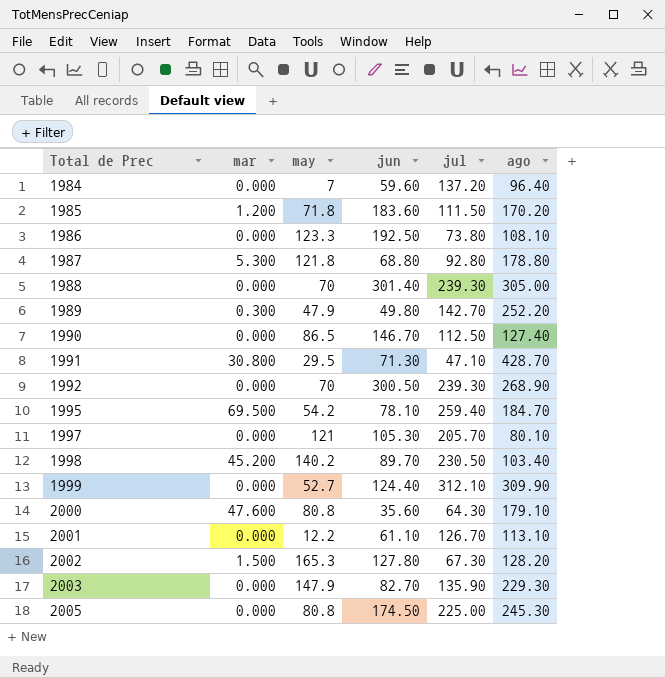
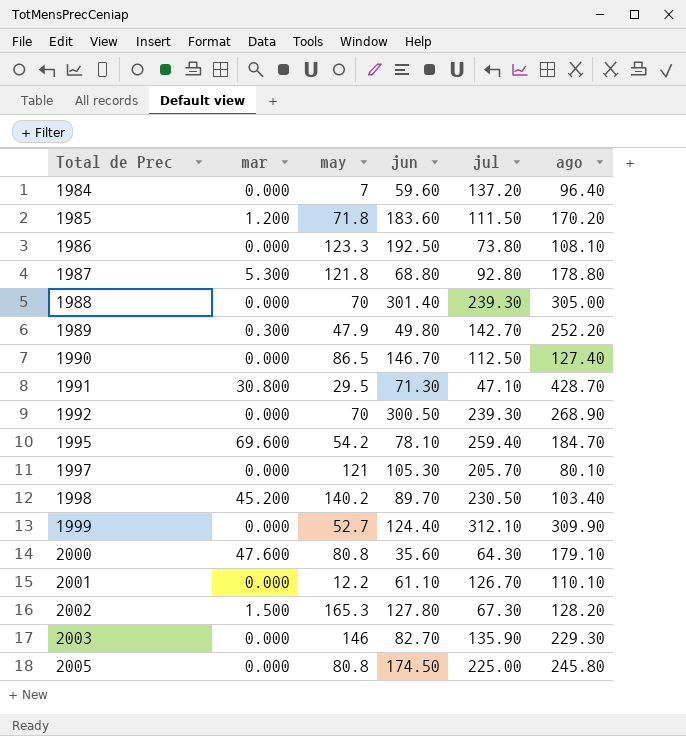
1995 | mar: 69.500 -> 69.600
2001 | ago: 113.10 -> 110.10
2003 | may: 147.9 -> 146
2005 | ago: 245.30 -> 245.80

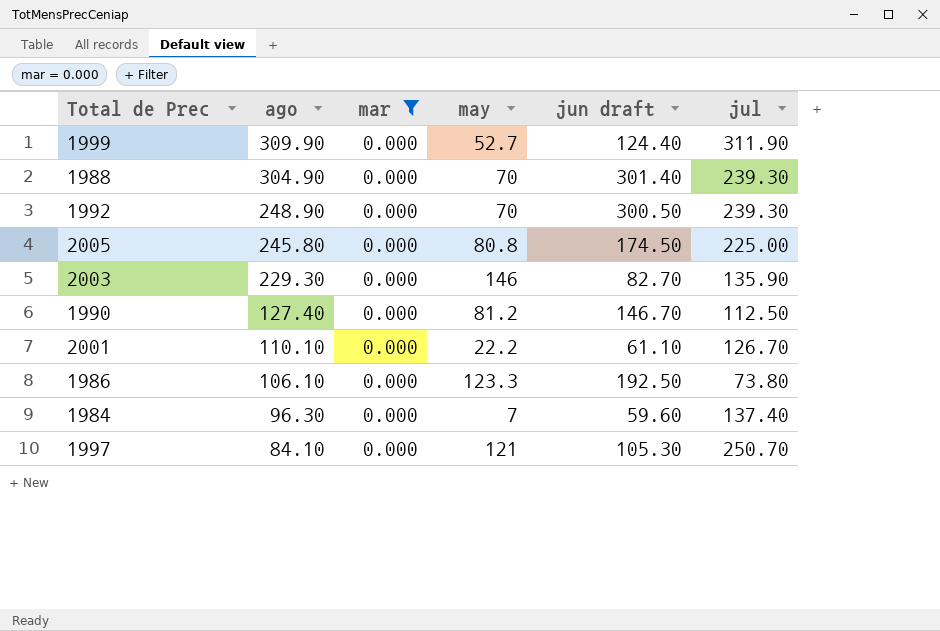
filter: none -> mar = 0.000
row order: Total de Prec ascending -> ago descending
column ago | position: 6 -> 2
column name: jun -> jun draft
1999 | jul: 312.10 -> 311.90
1988 | ago: 305.00 -> 304.90
1992 | ago: 268.90 -> 248.90
1990 | may: 86.5 -> 81.2
2001 | may: 12.2 -> 22.2
1986 | ago: 108.10 -> 106.10
1984 | ago: 96.40 -> 96.30
1984 | jul: 137.20 -> 137.40
1997 | ago: 80.10 -> 84.10
1997 | jul: 205.70 -> 250.70

